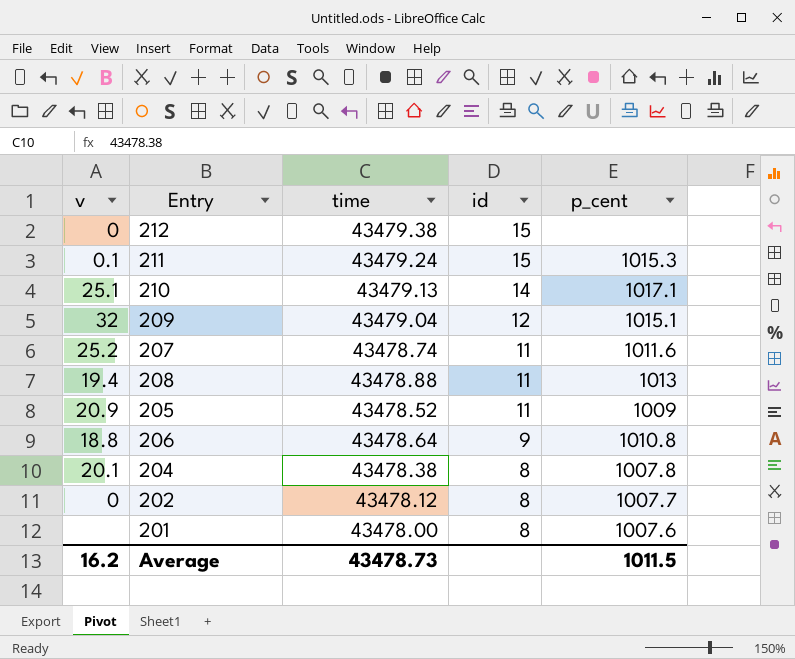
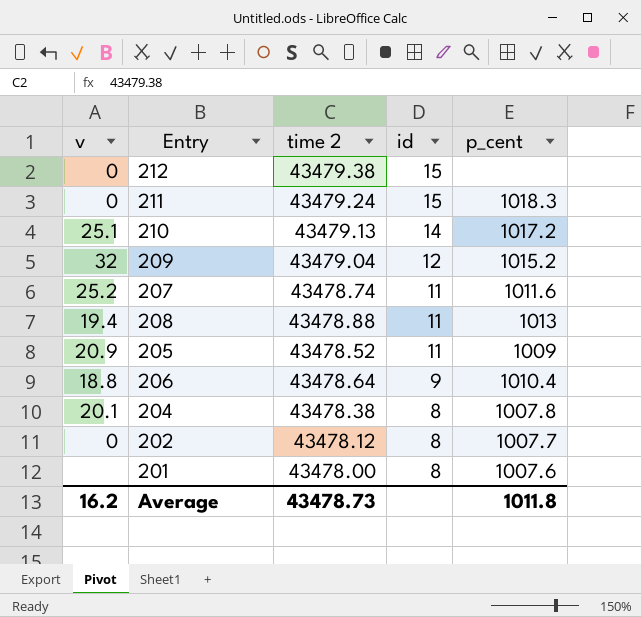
column name: time -> time 2
211 | v: 0.1 -> 0
211 | p_cent: 1015.3 -> 1018.3
210 | p_cent: 1017.1 -> 1017.2
209 | p_cent: 1015.1 -> 1015.2
206 | p_cent: 1010.8 -> 1010.4
Average | p_cent: 1011.5 -> 1011.8

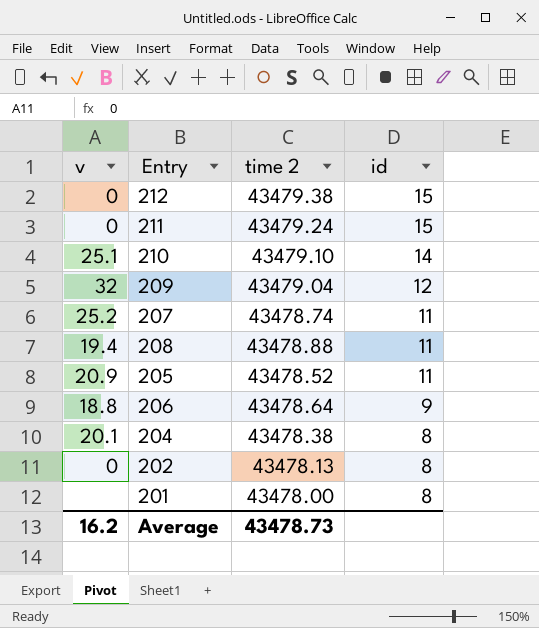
column p_cent | position: 5 -> none
210 | time 2: 43479.13 -> 43479.10
202 | time 2: 43478.12 -> 43478.13

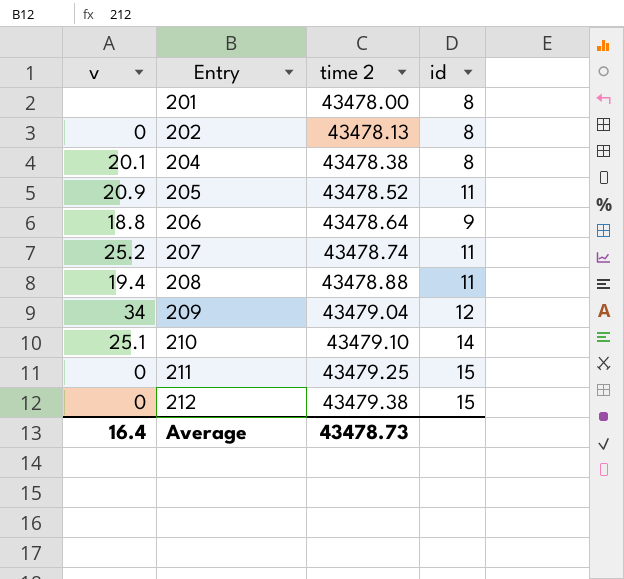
row order: id descending -> Entry ascending
209 | v: 32 -> 34
211 | time 2: 43479.24 -> 43479.25
Average | v: 16.2 -> 16.4

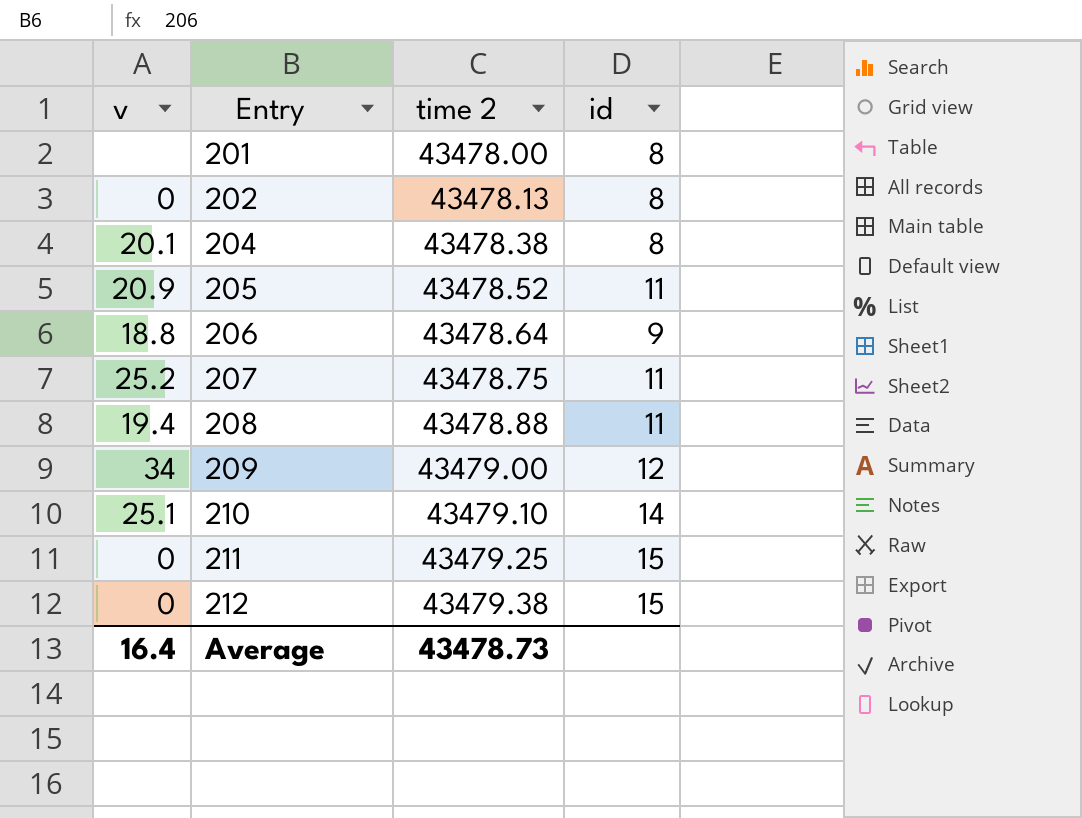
207 | time 2: 43478.74 -> 43478.75
209 | time 2: 43479.04 -> 43479.00

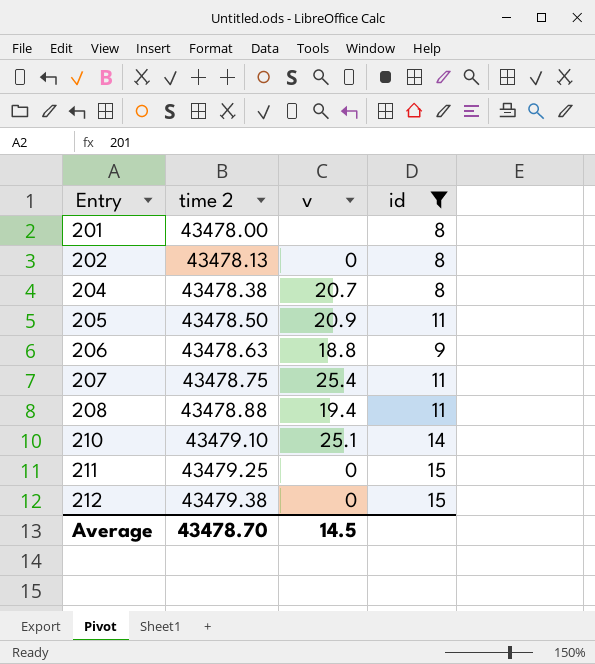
filter: none -> id != 12
column v | position: 1 -> 3
204 | v: 20.1 -> 20.7
205 | time 2: 43478.52 -> 43478.50
206 | time 2: 43478.64 -> 43478.63
207 | v: 25.2 -> 25.4
Average | time 2: 43478.73 -> 43478.70
Average | v: 16.4 -> 14.5

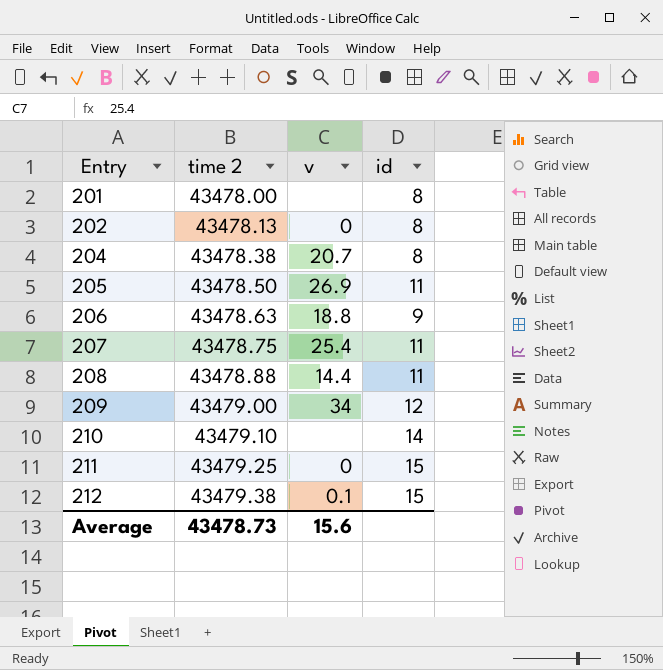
filter: id != 12 -> none
205 | v: 20.9 -> 26.9
208 | v: 19.4 -> 14.4
210 | v: 25.1 -> none
212 | v: 0 -> 0.1
Average | time 2: 43478.70 -> 43478.73
Average | v: 14.5 -> 15.6

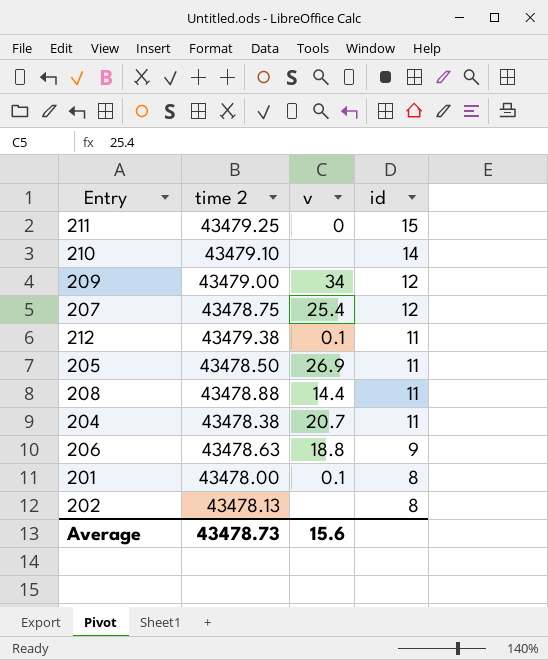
row order: Entry ascending -> id descending
207 | id: 11 -> 12
212 | id: 15 -> 11
204 | id: 8 -> 11
201 | v: none -> 0.1
202 | v: 0 -> none

